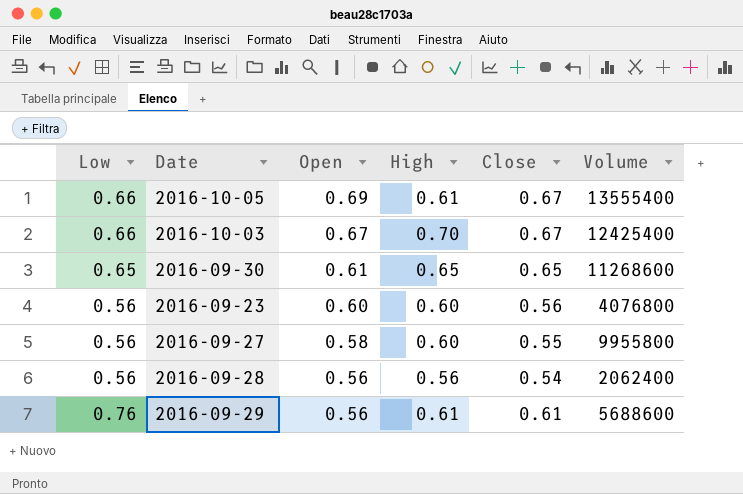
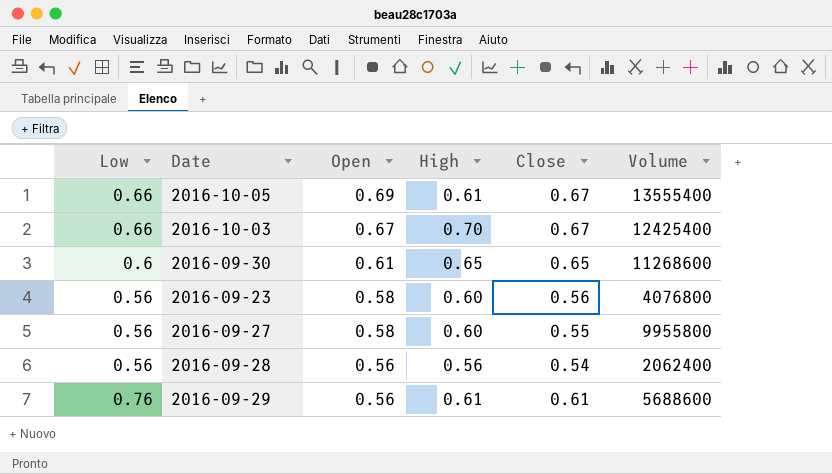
2016-09-30 | Low: 0.65 -> 0.6
2016-09-23 | Open: 0.60 -> 0.58

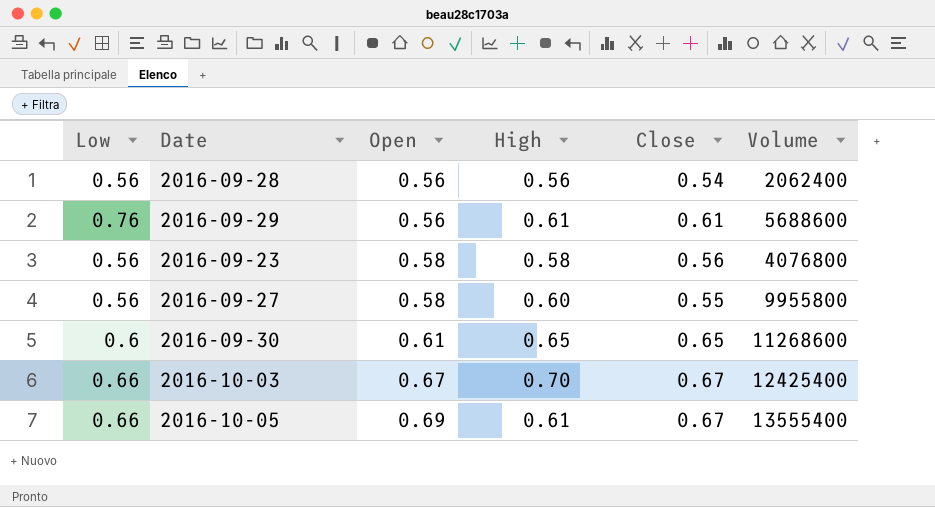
row order: Open descending -> Open ascending
2016-09-23 | High: 0.60 -> 0.58

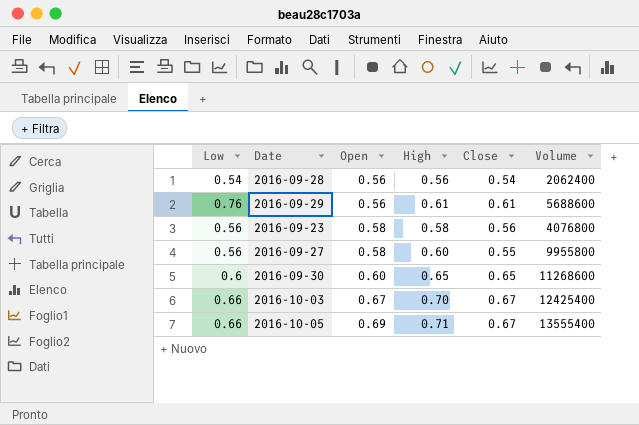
2016-09-28 | Low: 0.56 -> 0.54
2016-09-30 | Open: 0.61 -> 0.60
2016-10-05 | High: 0.61 -> 0.71

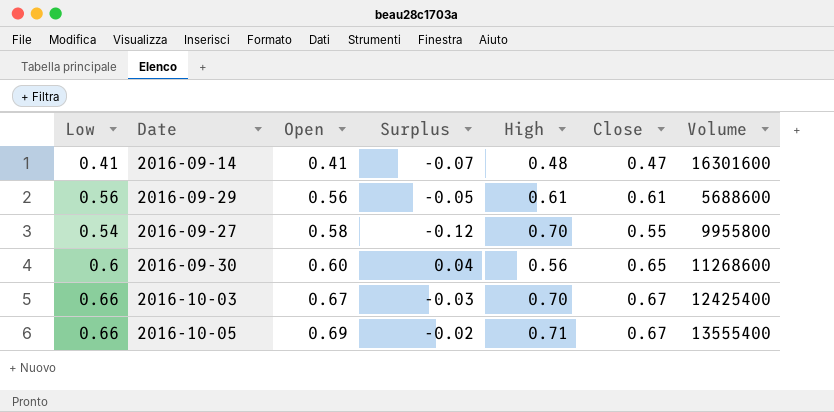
column Surplus | formula: none -> [Open] - [High]
row 2016-09-28: 0.54 | 0.56 | 0.56 | 0.54 | 2062400 -> none
row 2016-09-23: 0.56 | 0.58 | 0.58 | 0.56 | 4076800 -> none
row 2016-09-14: none -> 0.41 | 0.41 | -0.07 | 0.48 | 0.47 | 16301600
2016-09-29 | Low: 0.76 -> 0.56
2016-09-27 | Low: 0.56 -> 0.54
2016-09-27 | High: 0.60 -> 0.70
2016-09-30 | High: 0.65 -> 0.56

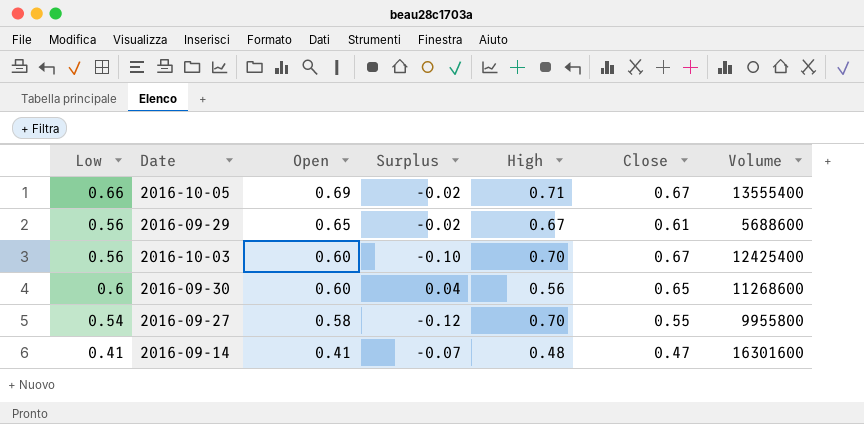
row order: Open ascending -> Open descending
2016-09-29 | Open: 0.56 -> 0.65
2016-09-29 | Surplus: -0.05 -> -0.02
2016-09-29 | High: 0.61 -> 0.67
2016-10-03 | Low: 0.66 -> 0.56
2016-10-03 | Open: 0.67 -> 0.60
2016-10-03 | Surplus: -0.03 -> -0.10

